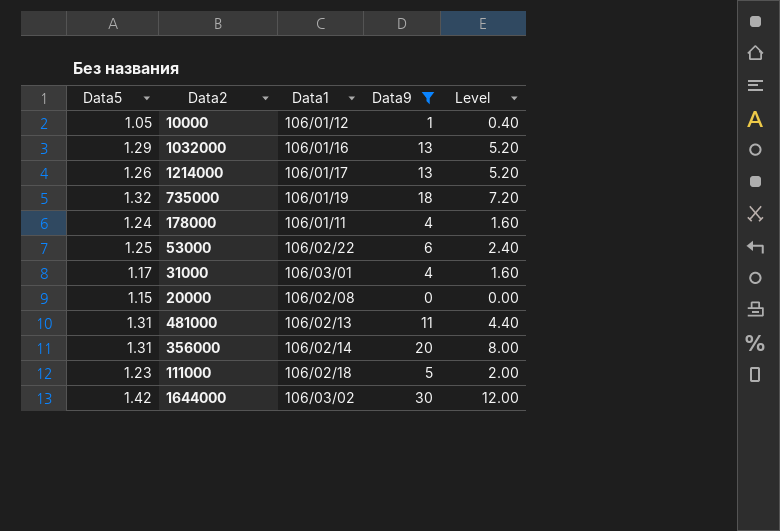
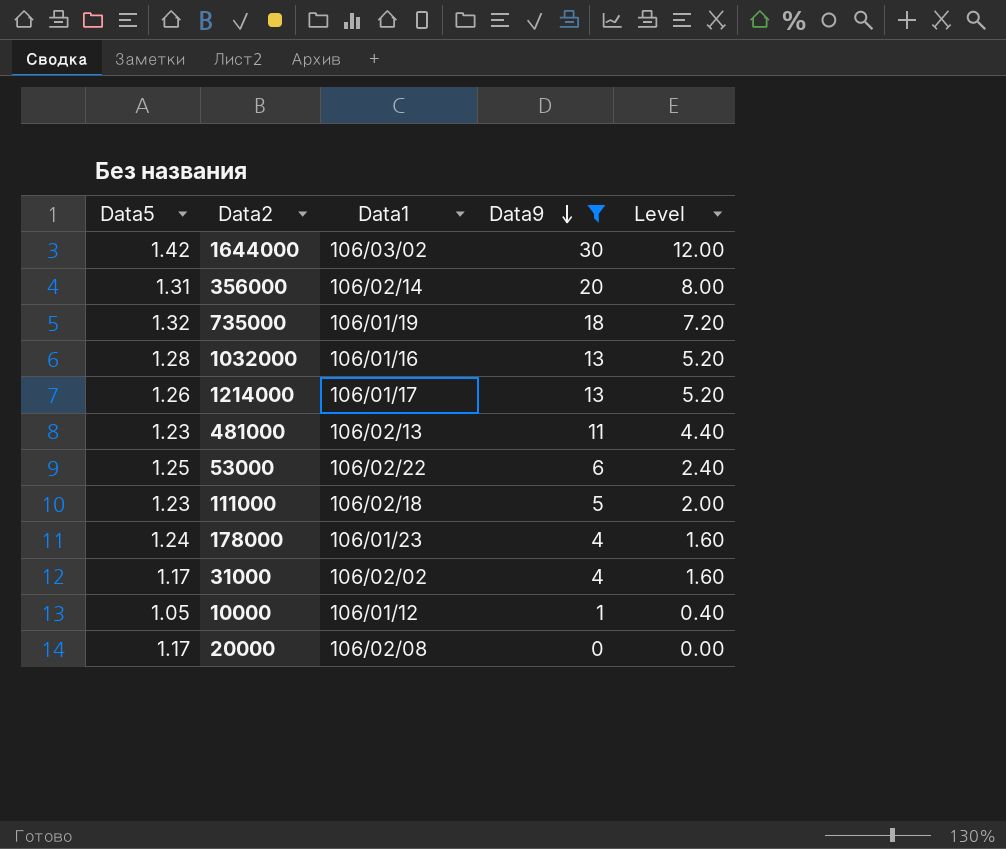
row order: none -> Data9 descending
1032000 | Data5: 1.29 -> 1.28
481000 | Data5: 1.31 -> 1.23
178000 | Data1: 106/01/11 -> 106/01/23
31000 | Data1: 106/03/01 -> 106/02/02
20000 | Data5: 1.15 -> 1.17

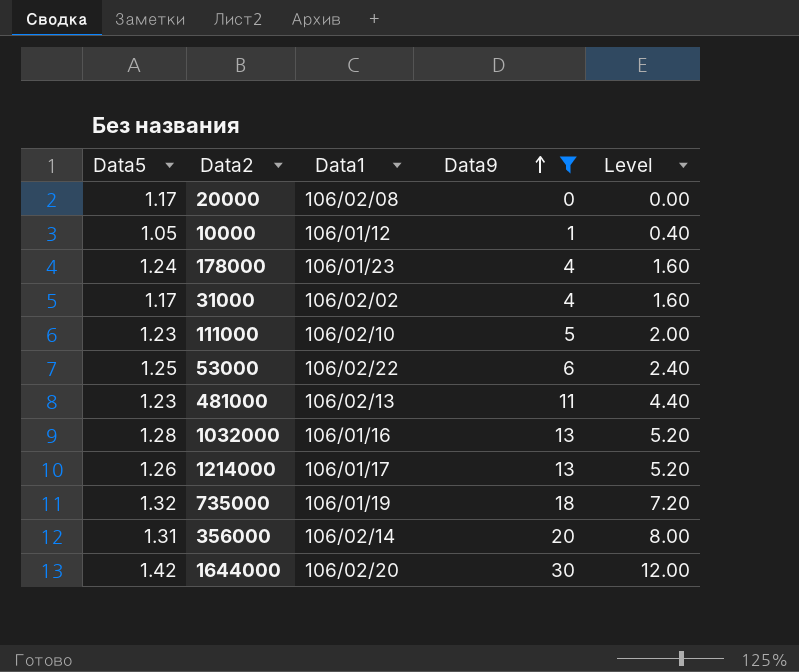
row order: Data9 descending -> Data9 ascending
111000 | Data1: 106/02/18 -> 106/02/10
1644000 | Data1: 106/03/02 -> 106/02/20

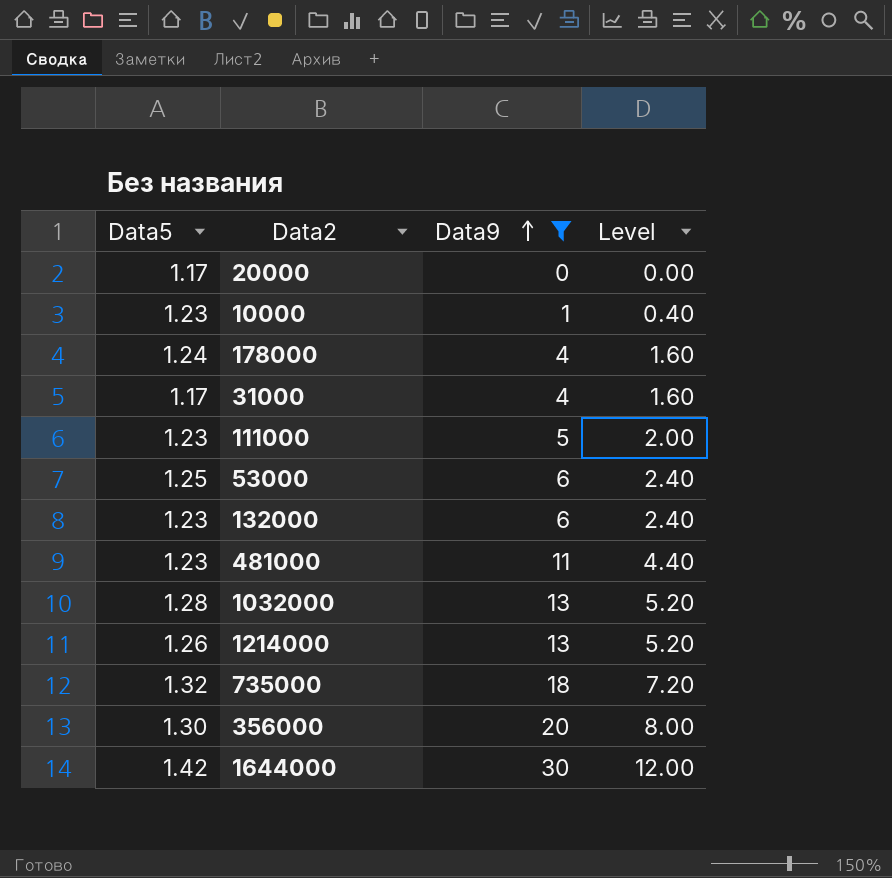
column Data1 | position: 3 -> none
10000 | Data5: 1.05 -> 1.23
row 132000: none -> 1.23 | 6 | 2.40
356000 | Data5: 1.31 -> 1.30

